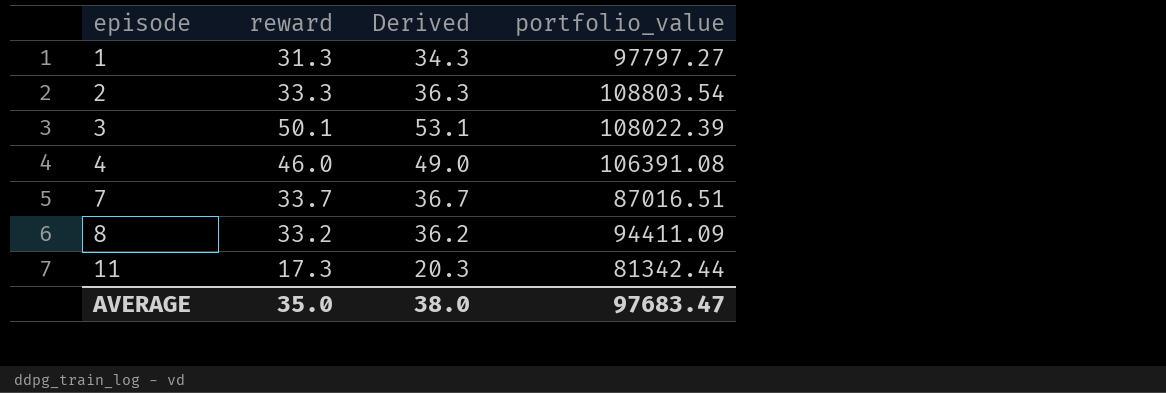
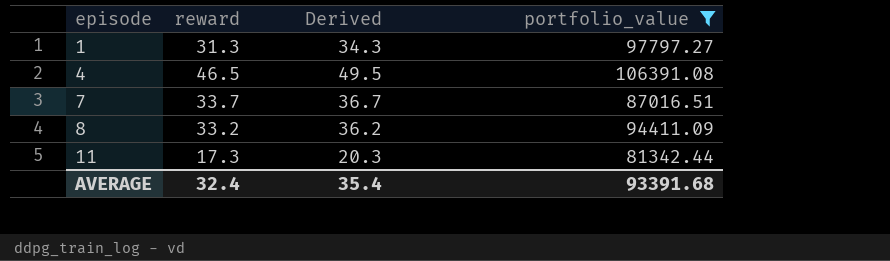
filter: none -> portfolio_value <= 106391.08
4 | reward: 46.0 -> 46.5
4 | Derived: 49.0 -> 49.5
AVERAGE | reward: 35.0 -> 32.4
AVERAGE | Derived: 38.0 -> 35.4
AVERAGE | portfolio_value: 97683.47 -> 93391.68

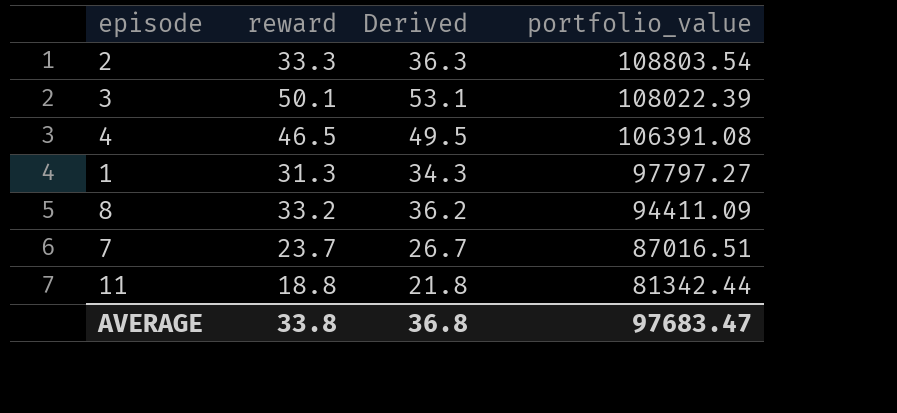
filter: portfolio_value <= 106391.08 -> none
row order: episode ascending -> portfolio_value descending
7 | reward: 33.7 -> 23.7
7 | Derived: 36.7 -> 26.7
11 | reward: 17.3 -> 18.8
11 | Derived: 20.3 -> 21.8
AVERAGE | reward: 32.4 -> 33.8
AVERAGE | Derived: 35.4 -> 36.8
AVERAGE | portfolio_value: 93391.68 -> 97683.47

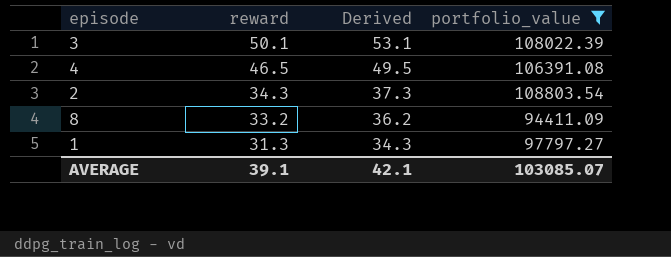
filter: none -> portfolio_value >= 94411.09
row order: portfolio_value descending -> reward descending
2 | reward: 33.3 -> 34.3
2 | Derived: 36.3 -> 37.3
AVERAGE | reward: 33.8 -> 39.1
AVERAGE | Derived: 36.8 -> 42.1
AVERAGE | portfolio_value: 97683.47 -> 103085.07

